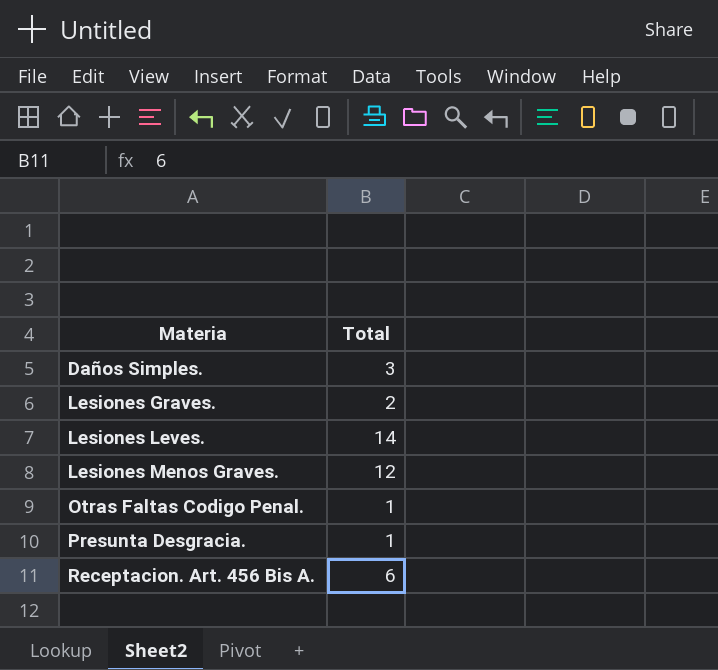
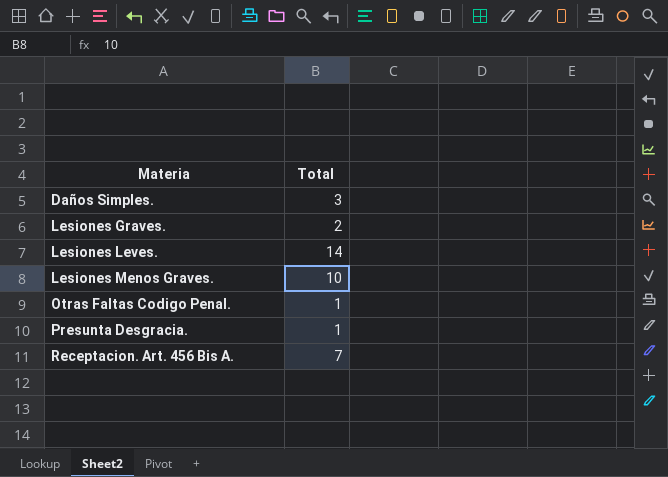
Lesiones Menos Graves. | Total: 12 -> 10
Receptacion. Art. 456 Bis A. | Total: 6 -> 7

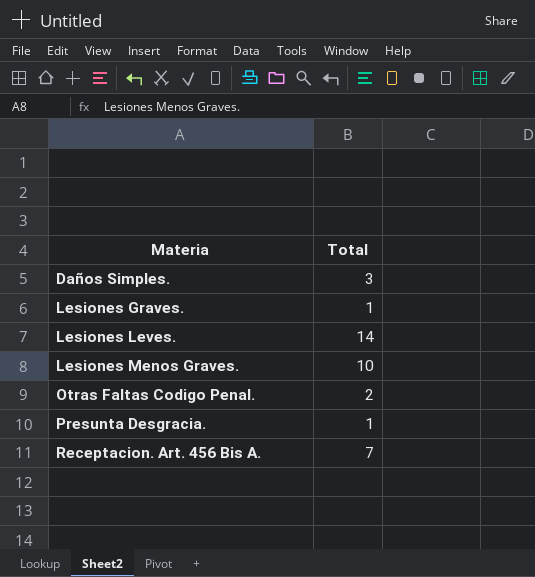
Lesiones Graves. | Total: 2 -> 1
Otras Faltas Codigo Penal. | Total: 1 -> 2

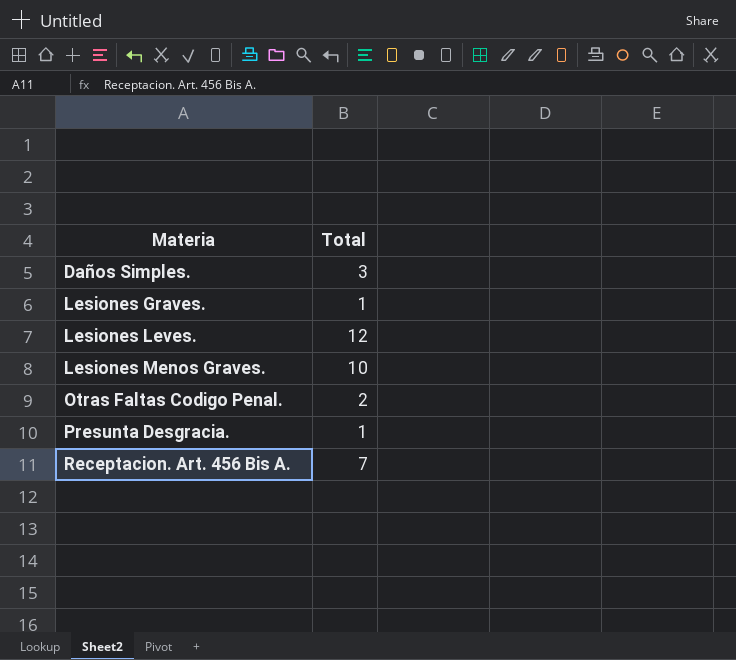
Lesiones Leves. | Total: 14 -> 12

